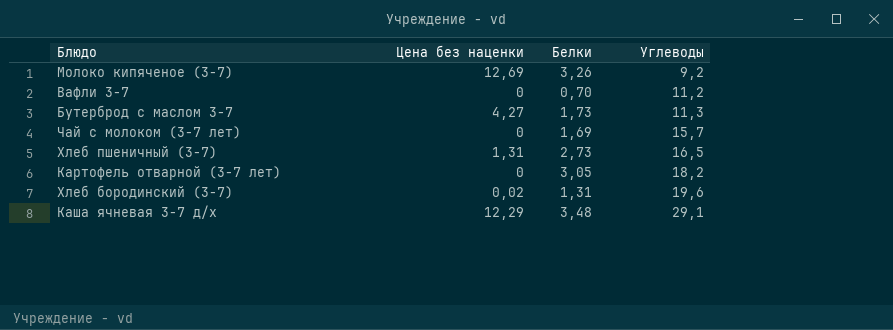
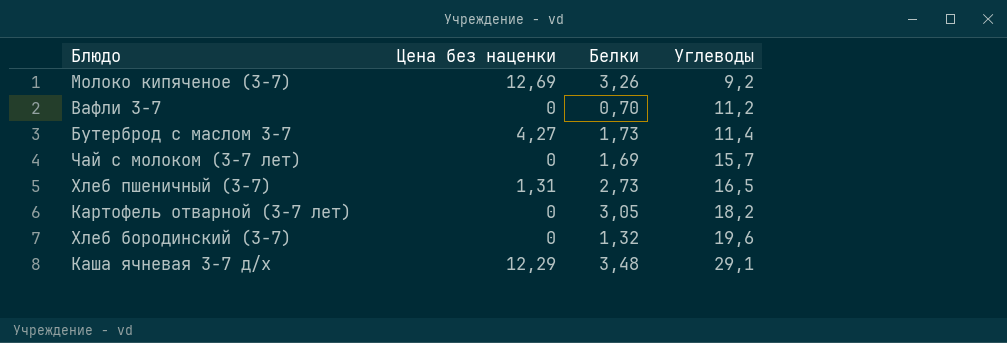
Бутерброд с маслом 3-7 | Углеводы: 11,3 -> 11,4
Хлеб бородинский (3-7) | Цена без наценки: 0,02 -> 0
Хлеб бородинский (3-7) | Белки: 1,31 -> 1,32

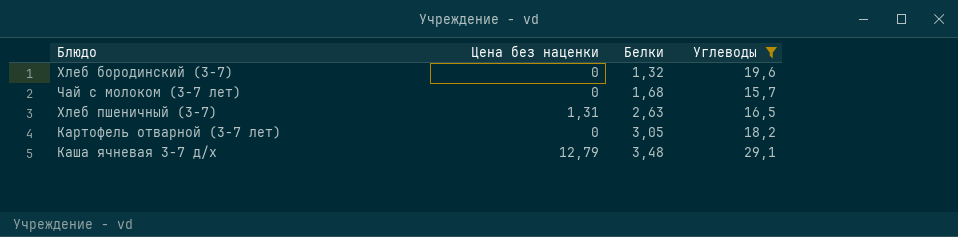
filter: none -> Углеводы >= 15,7
row order: Углеводы ascending -> Белки ascending
Чай с молоком (3-7 лет) | Белки: 1,69 -> 1,68
Хлеб пшеничный (3-7) | Белки: 2,73 -> 2,63
Каша ячневая 3-7 д/х | Цена без наценки: 12,29 -> 12,79

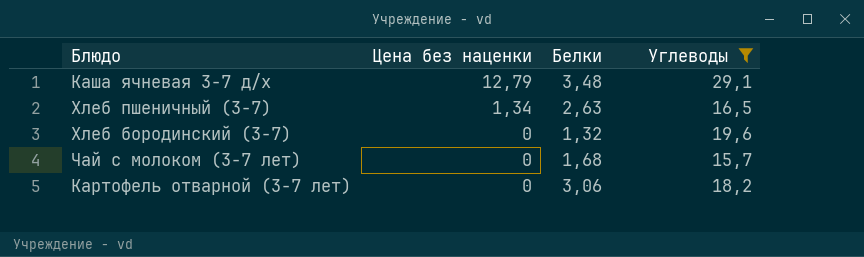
row order: Белки ascending -> Цена без наценки descending
Хлеб пшеничный (3-7) | Цена без наценки: 1,31 -> 1,34
Картофель отварной (3-7 лет) | Белки: 3,05 -> 3,06

